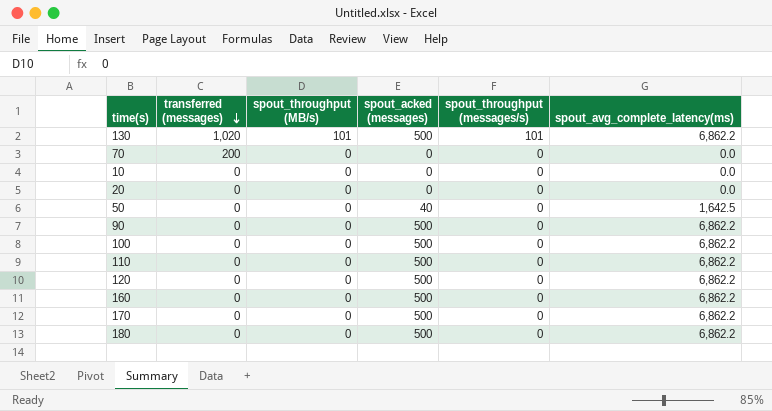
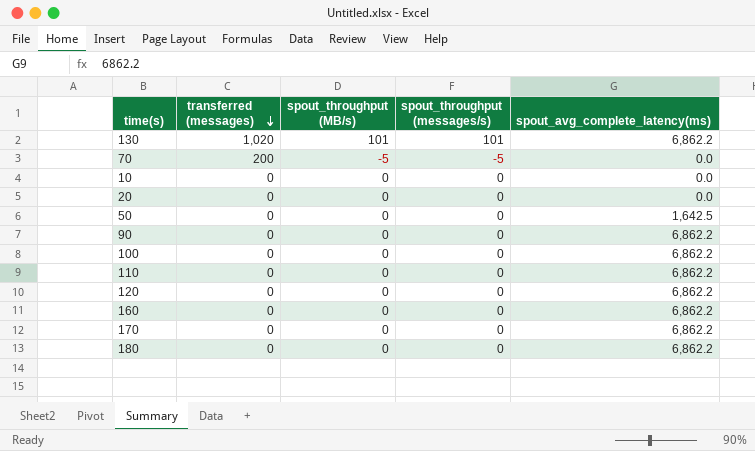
column spout_acked (messages) | position: 4 -> none
70 | spout_throughput (MB/s): 0 -> -5
70 | spout_throughput (messages/s): 0 -> -5

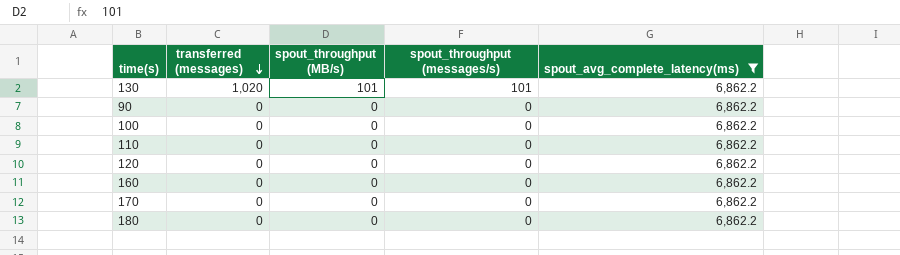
filter: none -> spout_avg_complete_latency(ms) = 6,862.2

